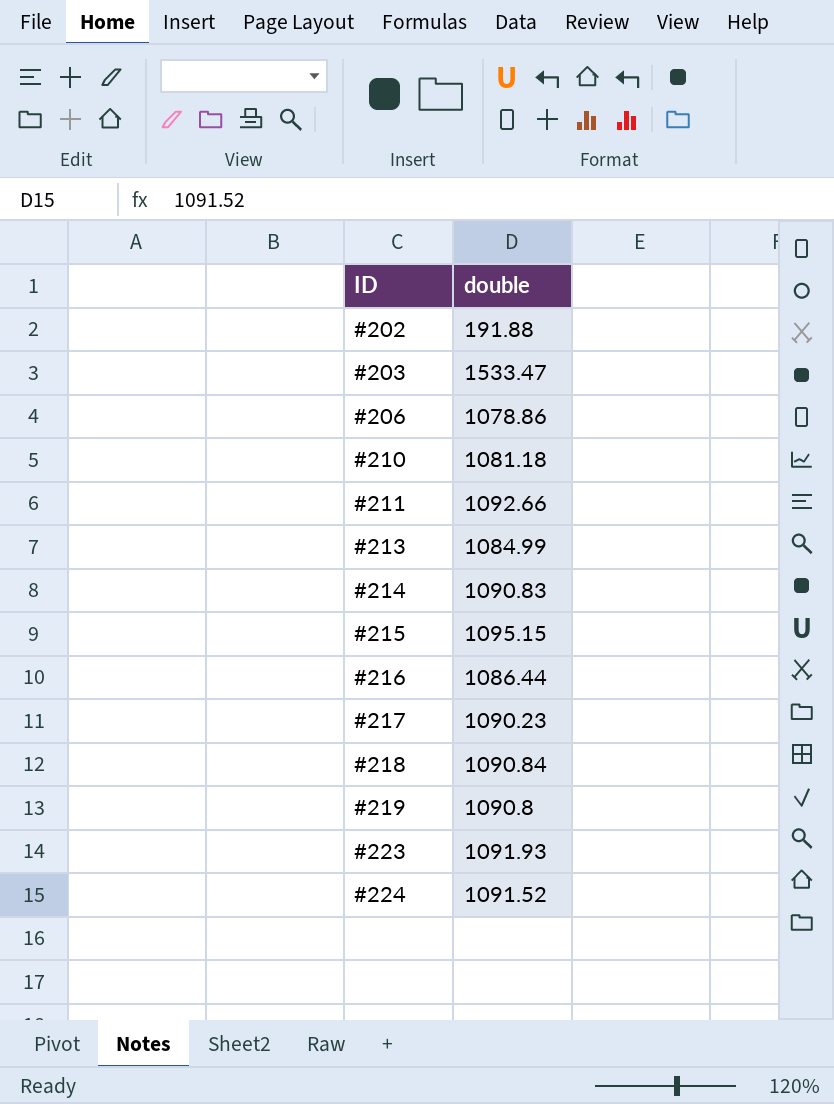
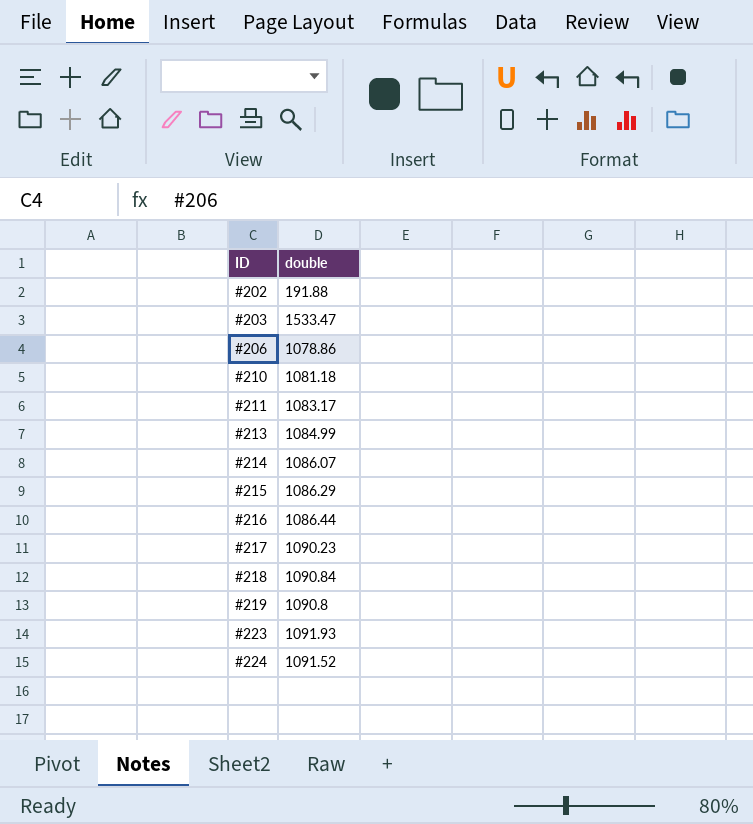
#211 | double: 1092.66 -> 1083.17
#214 | double: 1090.83 -> 1086.07
#215 | double: 1095.15 -> 1086.29

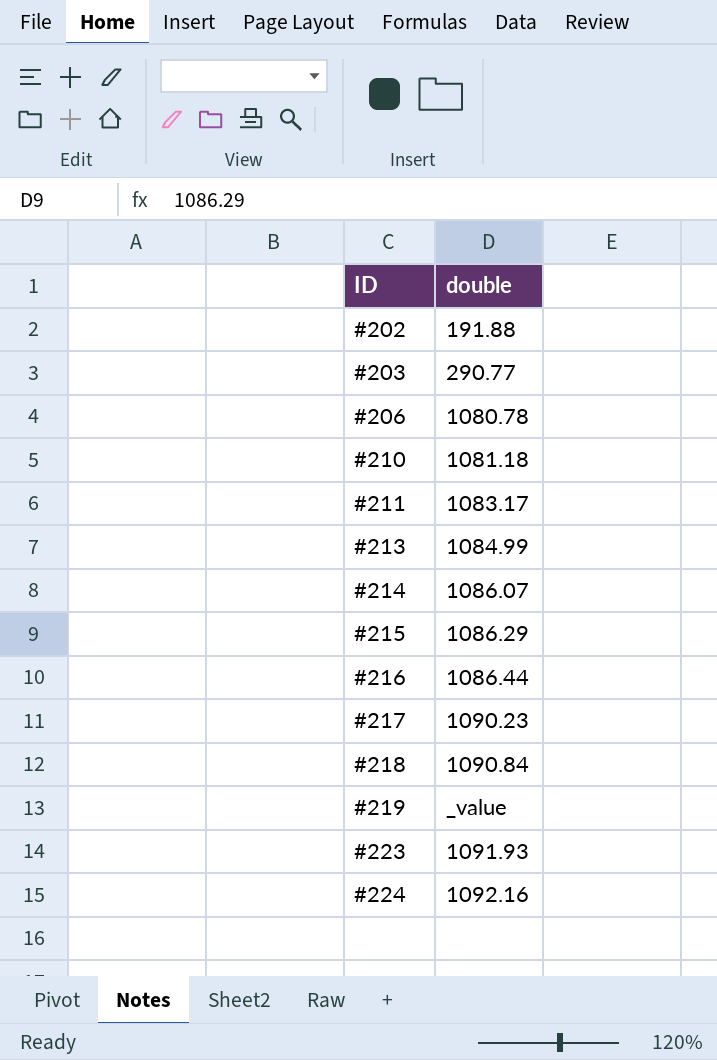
#203 | double: 1533.47 -> 290.77
#206 | double: 1078.86 -> 1080.78
#219 | double: 1090.8 -> _value
#224 | double: 1091.52 -> 1092.16

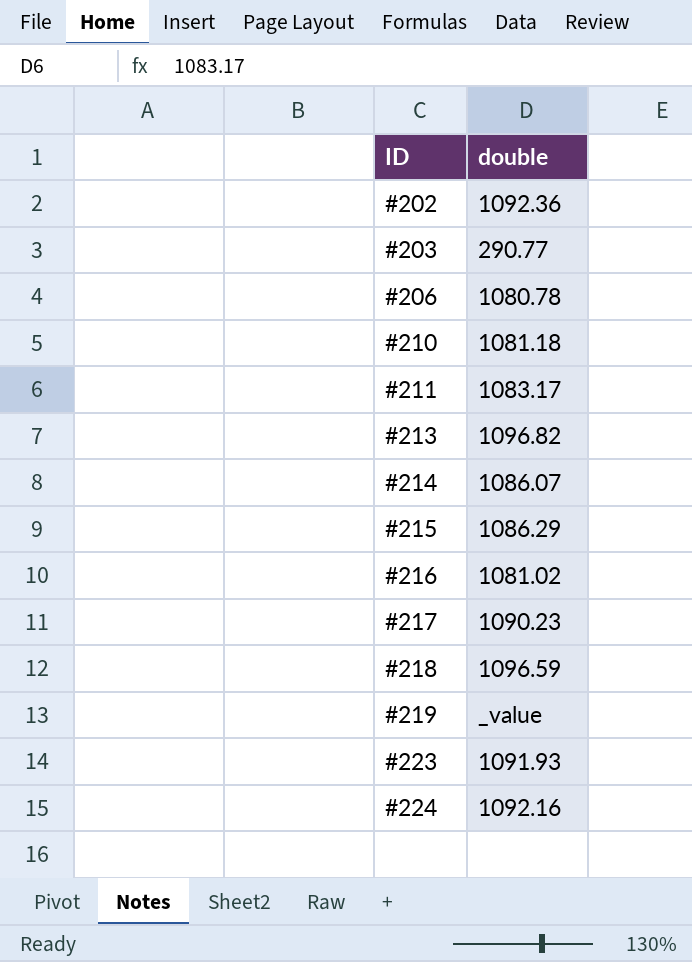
#202 | double: 191.88 -> 1092.36
#213 | double: 1084.99 -> 1096.82
#216 | double: 1086.44 -> 1081.02
#218 | double: 1090.84 -> 1096.59

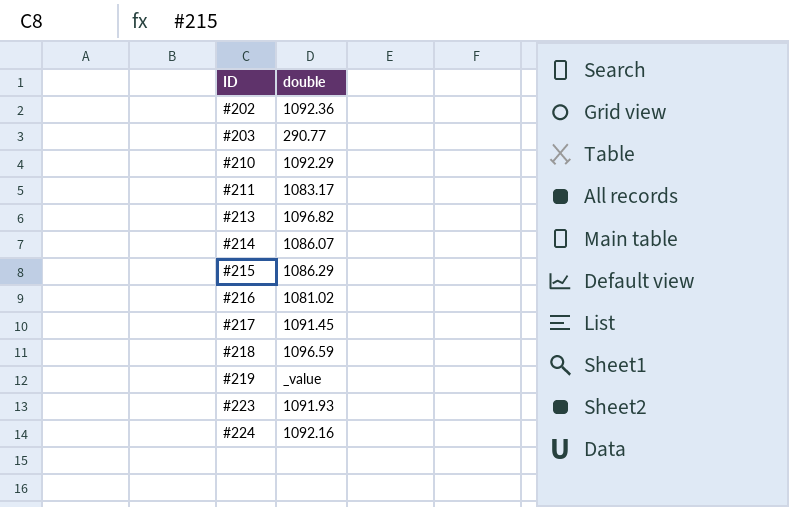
row #206: 1080.78 -> none
#210 | double: 1081.18 -> 1092.29
#217 | double: 1090.23 -> 1091.45

